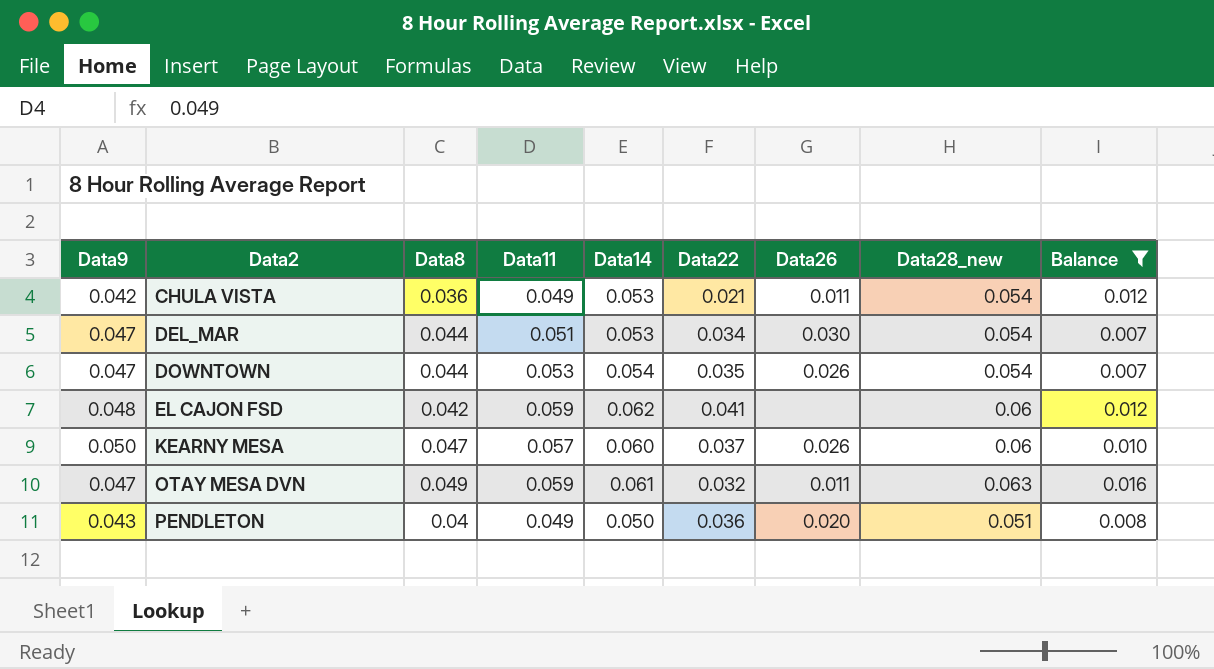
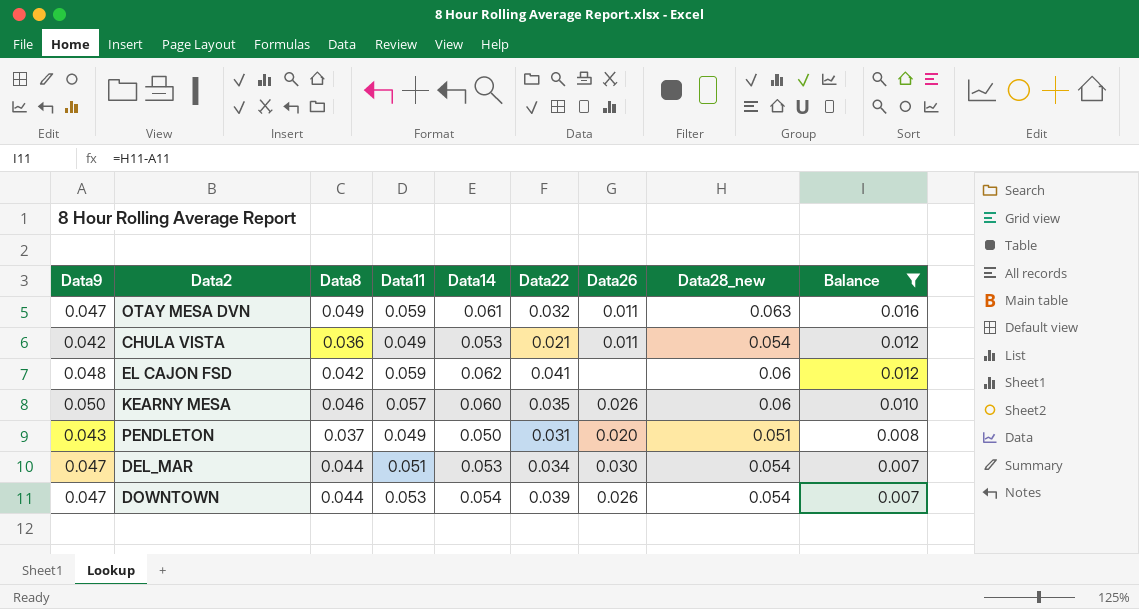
row order: Data2 ascending -> Balance descending
KEARNY MESA | Data8: 0.047 -> 0.046
KEARNY MESA | Data22: 0.037 -> 0.035
PENDLETON | Data8: 0.04 -> 0.037
PENDLETON | Data22: 0.036 -> 0.031
DOWNTOWN | Data22: 0.035 -> 0.039

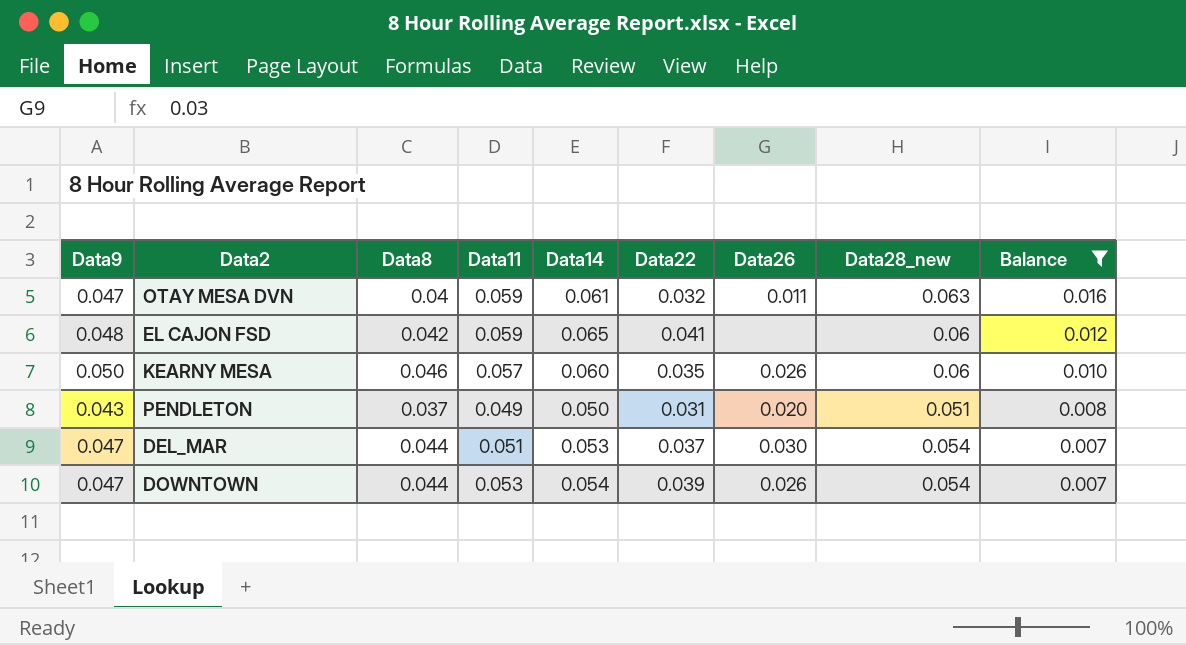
row CHULA VISTA: 0.042 | 0.036 | 0.049 | 0.053 | 0.021 | 0.011 | 0.054 | 0.012 -> none
OTAY MESA DVN | Data8: 0.049 -> 0.04
EL CAJON FSD | Data14: 0.062 -> 0.065
DEL_MAR | Data22: 0.034 -> 0.037

